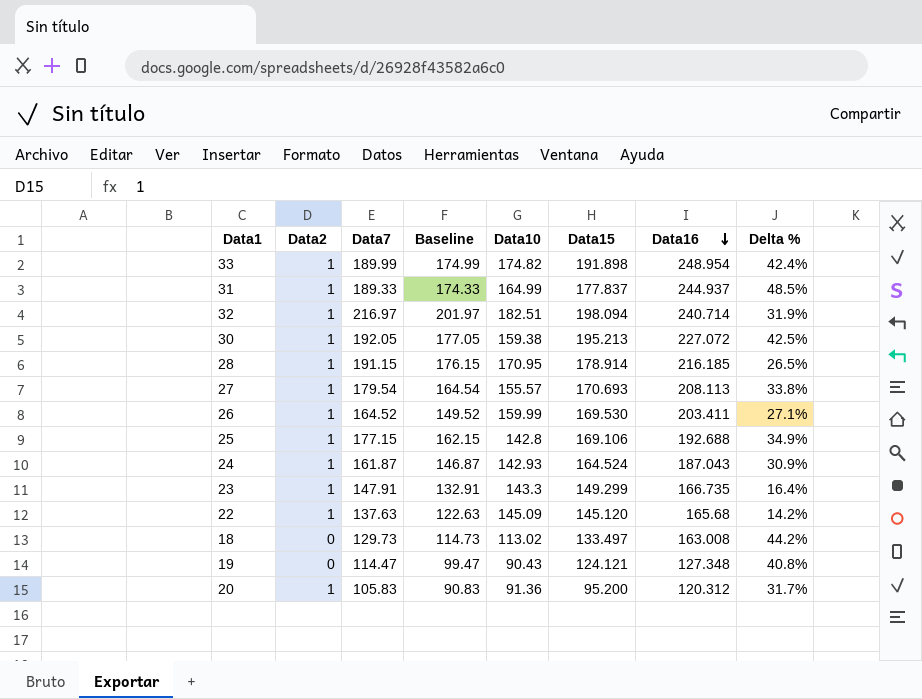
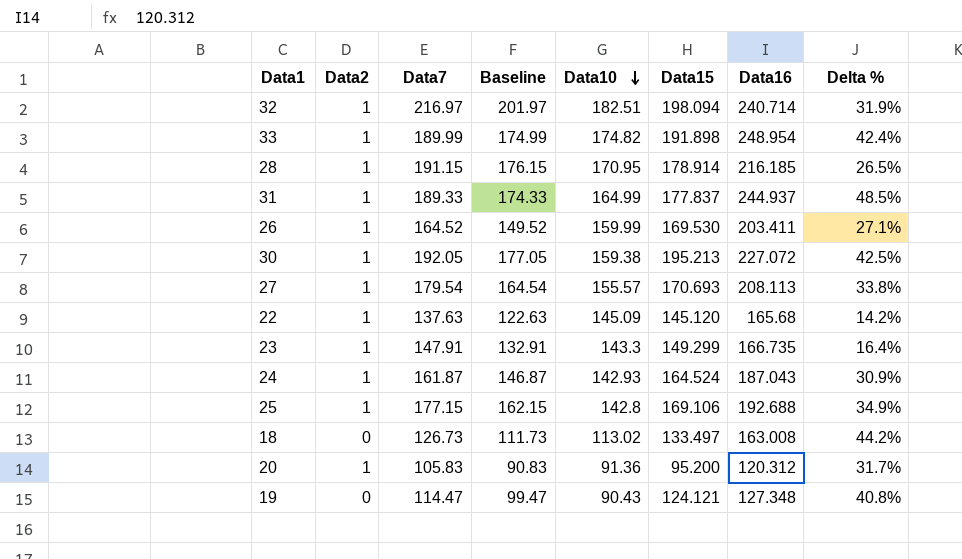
row order: Data16 descending -> Data10 descending
18 | Data7: 129.73 -> 126.73
18 | Baseline: 114.73 -> 111.73

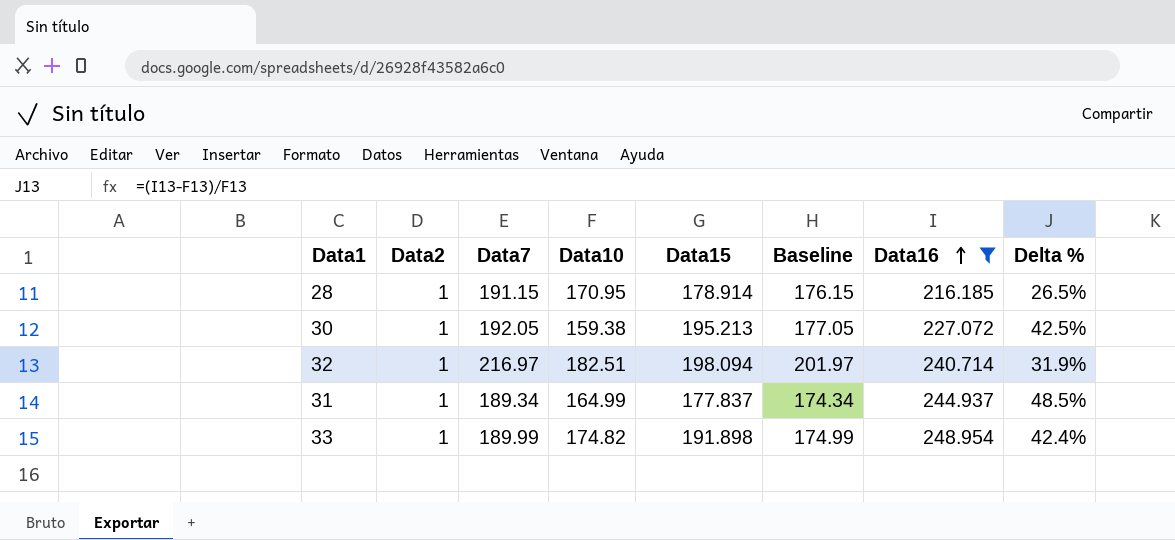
filter: none -> Data16 >= 216.185
row order: Data10 descending -> Data16 ascending
column Baseline | position: 4 -> 6
31 | Data7: 189.33 -> 189.34
31 | Baseline: 174.33 -> 174.34

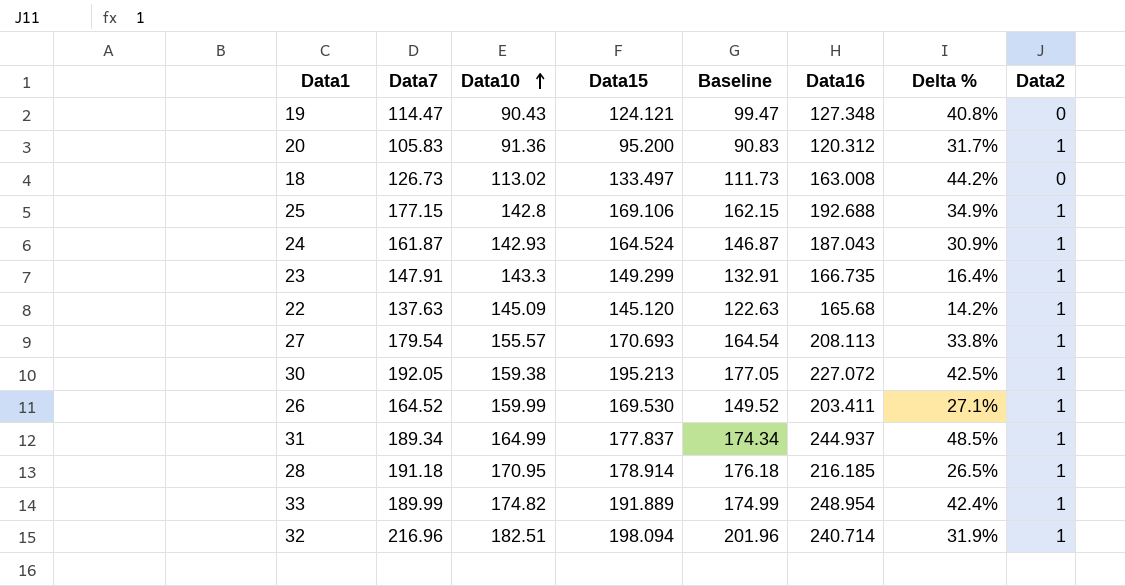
filter: Data16 >= 216.185 -> none
row order: Data16 ascending -> Data10 ascending
column Data2 | position: 2 -> 8
28 | Data7: 191.15 -> 191.18
28 | Baseline: 176.15 -> 176.18
33 | Data15: 191.898 -> 191.889
32 | Data7: 216.97 -> 216.96
32 | Baseline: 201.97 -> 201.96

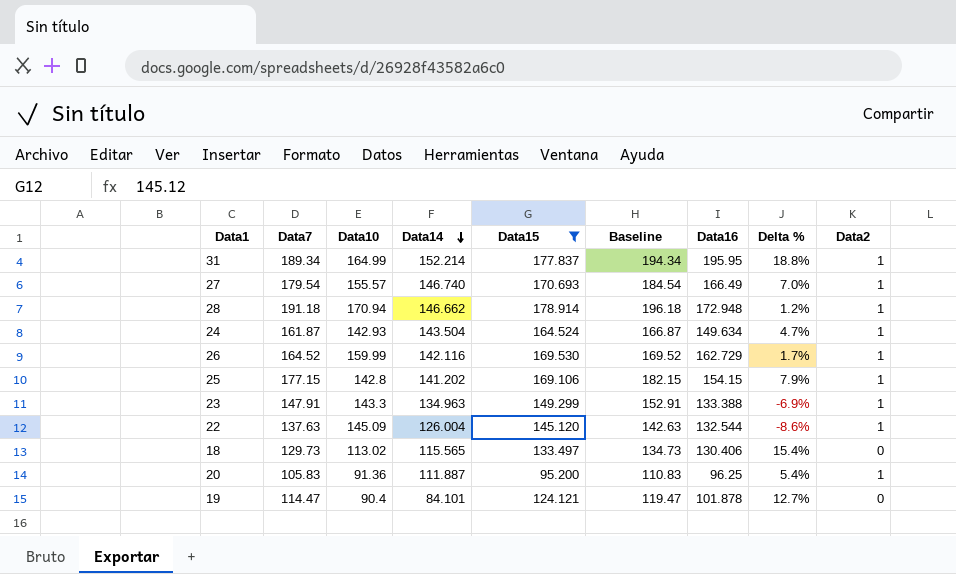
filter: none -> Data15 <= 178.914
row order: Data10 ascending -> Data14 descending
column Data14 | position: none -> 4
column Baseline | formula: [Data7] - 15 -> [Data7] + 5
31 | Data16: 244.937 -> 195.95
31 | Delta %: 48.5% -> 18.8%
27 | Data16: 208.113 -> 166.49
27 | Delta %: 33.8% -> 7.0%
28 | Data10: 170.95 -> 170.94
28 | Data16: 216.185 -> 172.948
28 | Delta %: 26.5% -> 1.2%
24 | Data16: 187.043 -> 149.634
24 | Delta %: 30.9% -> 4.7%
26 | Data16: 203.411 -> 162.729
26 | Delta %: 27.1% -> 1.7%
25 | Data16: 192.688 -> 154.15
25 | Delta %: 34.9% -> 7.9%
23 | Data16: 166.735 -> 133.388
23 | Delta %: 16.4% -> -6.9%
22 | Data16: 165.68 -> 132.544
22 | Delta %: 14.2% -> -8.6%
18 | Data7: 126.73 -> 129.73
18 | Data16: 163.008 -> 130.406
18 | Delta %: 44.2% -> 15.4%
20 | Data16: 120.312 -> 96.25
20 | Delta %: 31.7% -> 5.4%
19 | Data10: 90.43 -> 90.4
19 | Data16: 127.348 -> 101.878
19 | Delta %: 40.8% -> 12.7%

